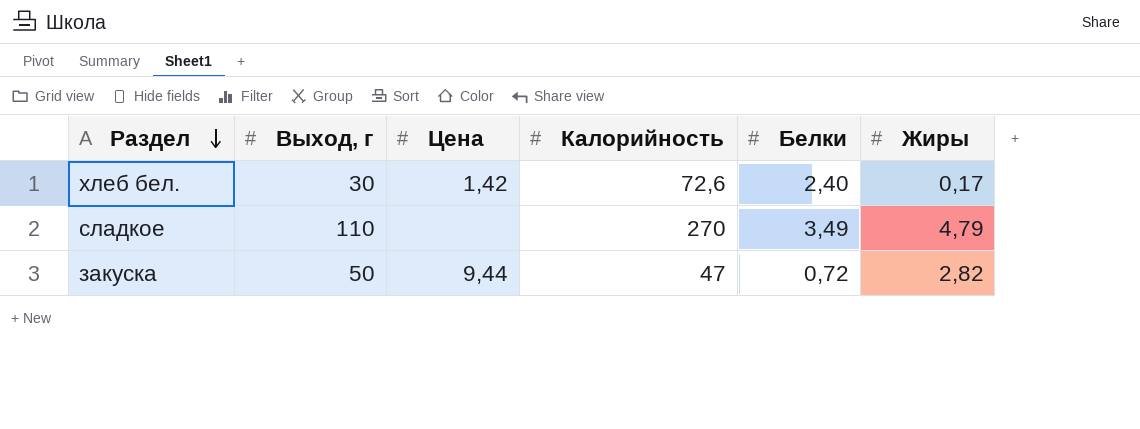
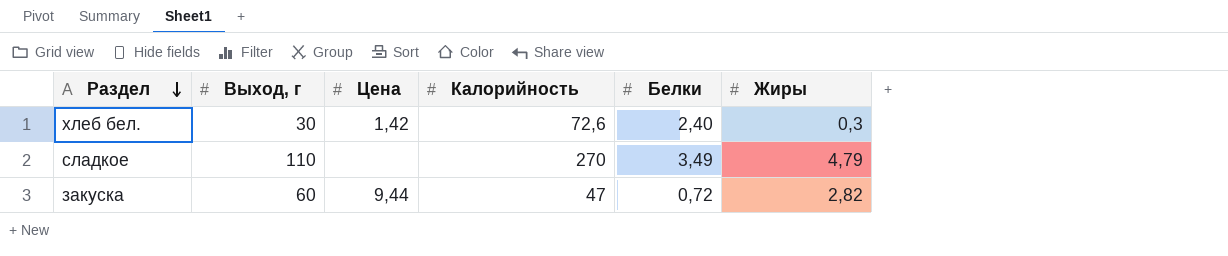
хлеб бел. | Жиры: 0,17 -> 0,3
закуска | Выход, г: 50 -> 60

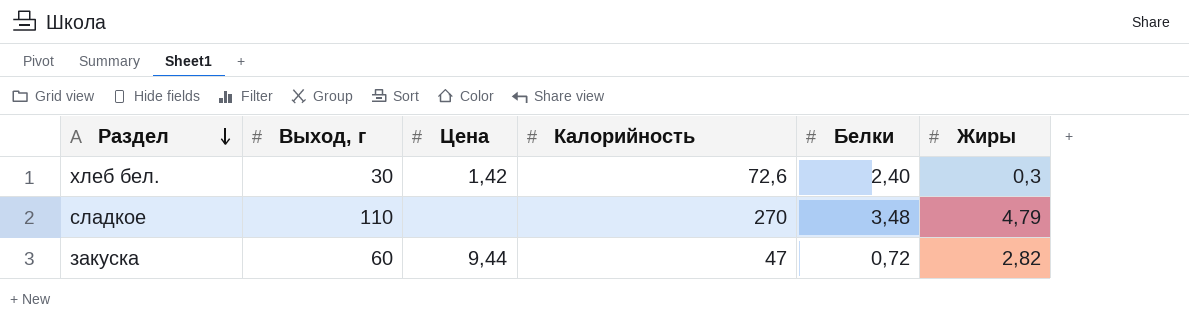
сладкое | Белки: 3,49 -> 3,48

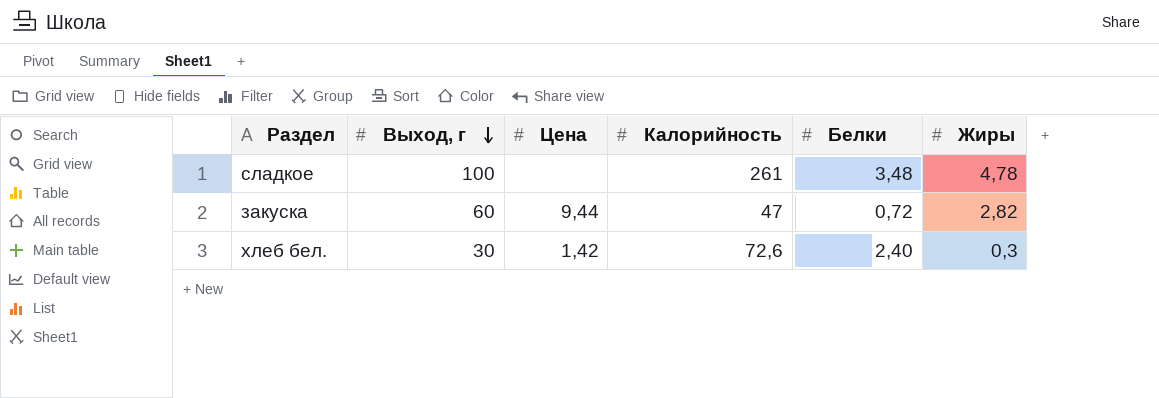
row order: Раздел descending -> Выход, г descending
сладкое | Выход, г: 110 -> 100
сладкое | Калорийность: 270 -> 261
сладкое | Жиры: 4,79 -> 4,78

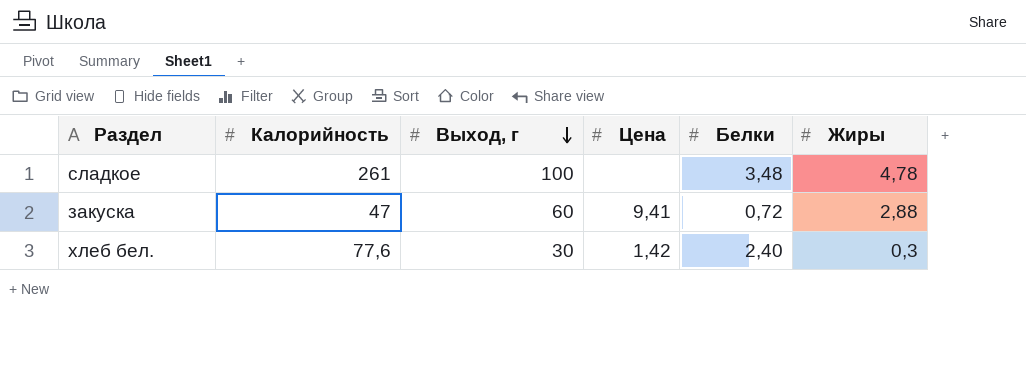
column Калорийность | position: 4 -> 2
закуска | Цена: 9,44 -> 9,41
закуска | Жиры: 2,82 -> 2,88
хлеб бел. | Калорийность: 72,6 -> 77,6

